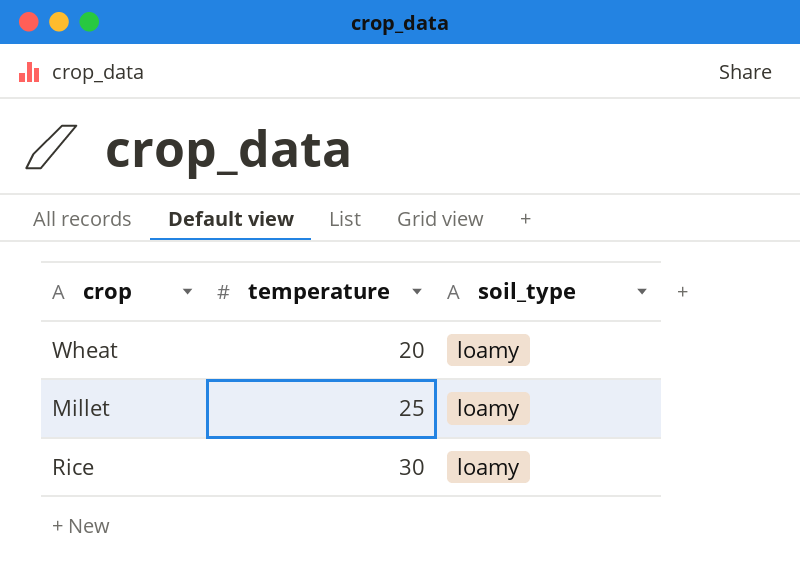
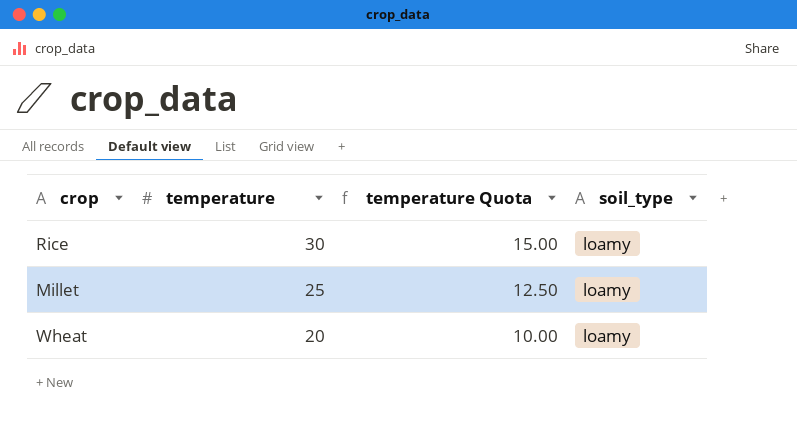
row order: temperature ascending -> temperature descending
column temperature Quota | formula: none -> [temperature] * 0.5

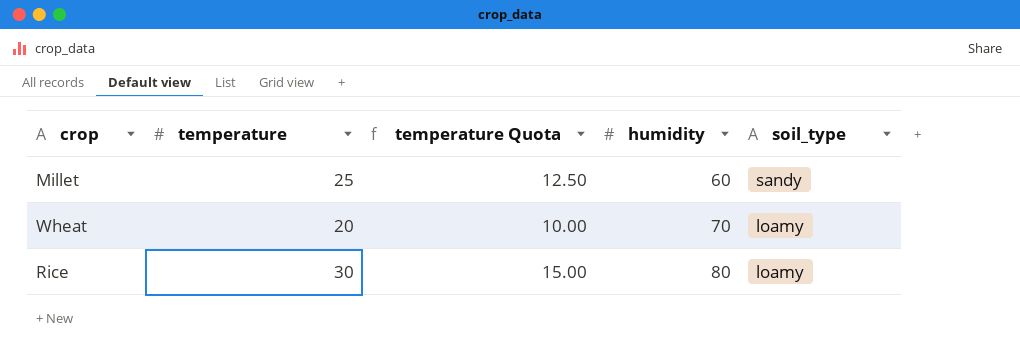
row order: temperature descending -> humidity ascending
column humidity | position: none -> 4
Millet | soil_type: loamy -> sandy

